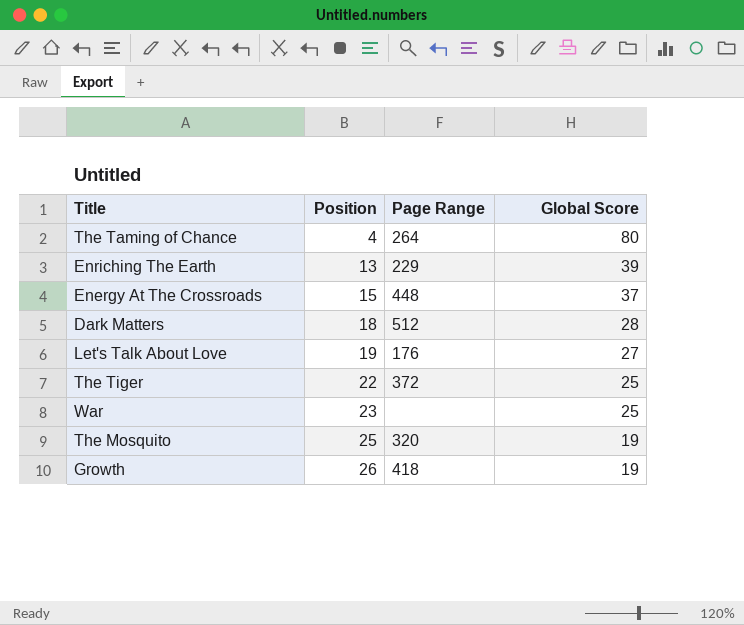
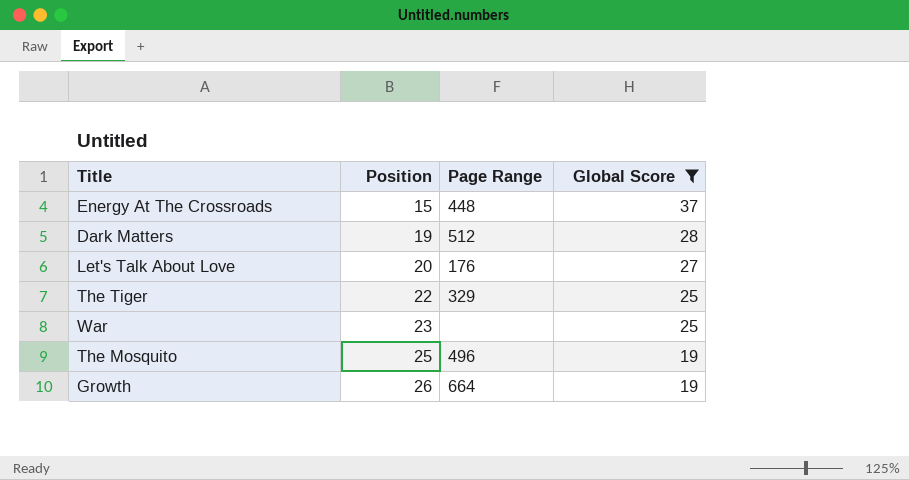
filter: none -> Global Score <= 37
Dark Matters | Position: 18 -> 19
Let's Talk About Love | Position: 19 -> 20
The Tiger | Page Range: 372 -> 329
The Mosquito | Page Range: 320 -> 496
Growth | Page Range: 418 -> 664

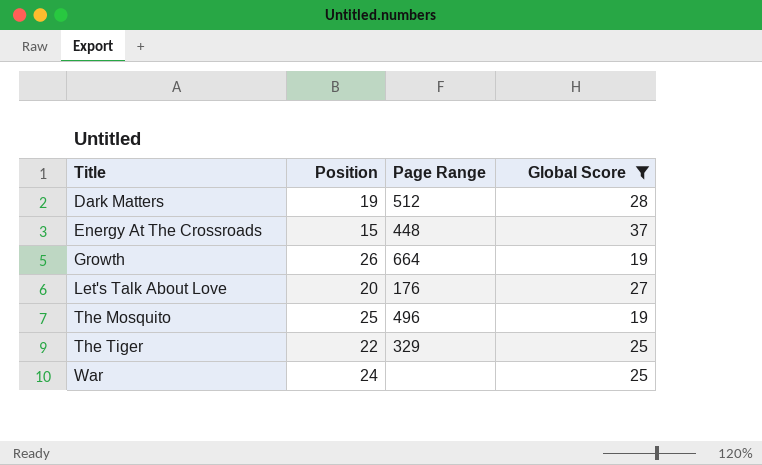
row order: Position ascending -> Title ascending
War | Position: 23 -> 24

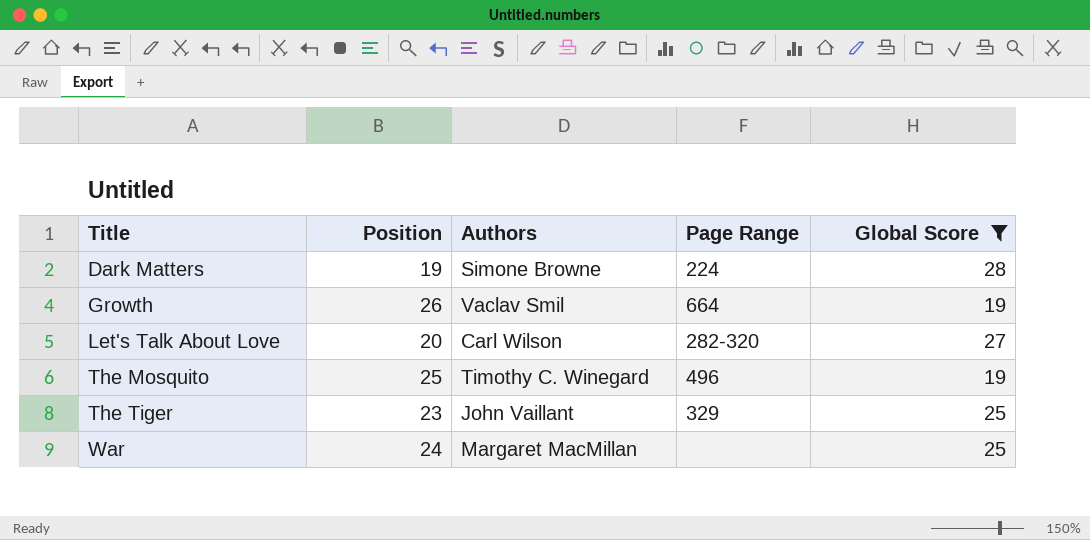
column Authors | position: none -> 3
row Energy At The Crossroads: 15 | 448 | 37 -> none
Dark Matters | Page Range: 512 -> 224
Let's Talk About Love | Page Range: 176 -> 282-320
The Tiger | Position: 22 -> 23

